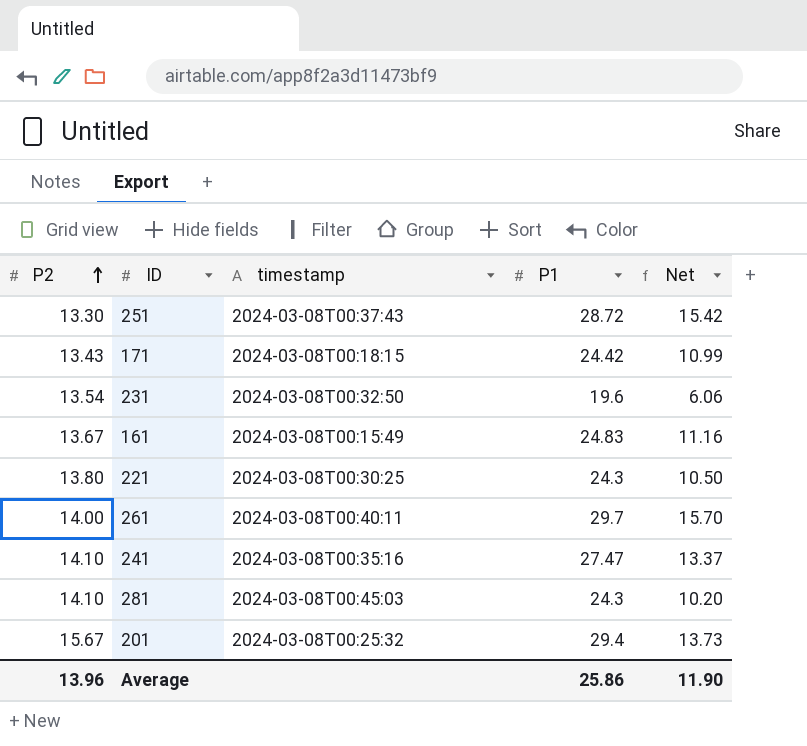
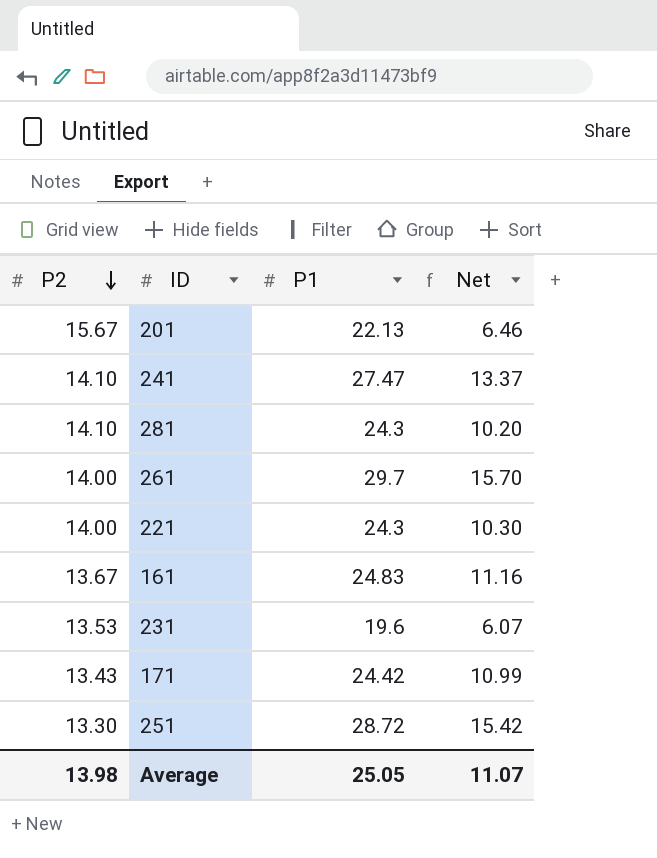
row order: P2 ascending -> P2 descending
column timestamp | position: 3 -> none
201 | P1: 29.4 -> 22.13
201 | Net: 13.73 -> 6.46
221 | P2: 13.80 -> 14.00
221 | Net: 10.50 -> 10.30
231 | P2: 13.54 -> 13.53
231 | Net: 6.06 -> 6.07
Average | P2: 13.96 -> 13.98
Average | P1: 25.86 -> 25.05
Average | Net: 11.90 -> 11.07

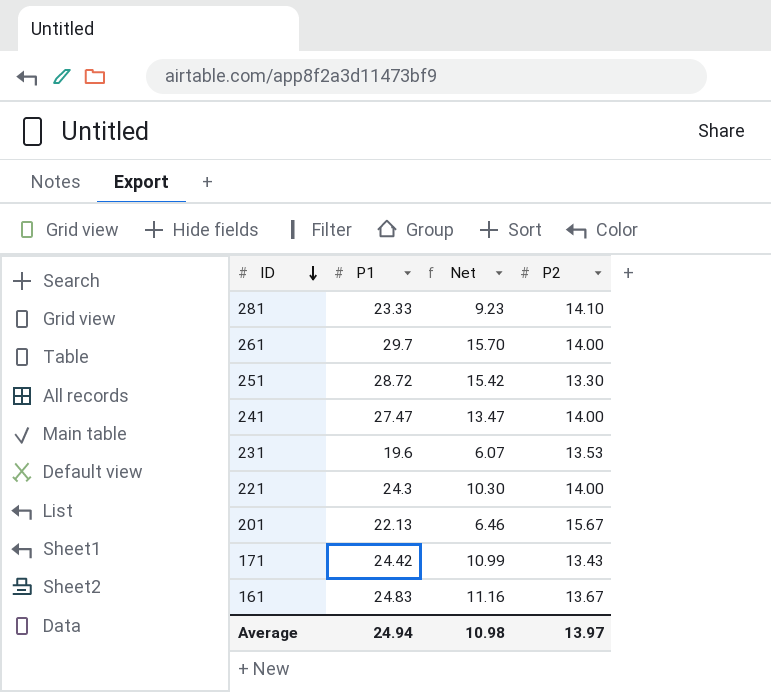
row order: P2 descending -> ID descending
column P2 | position: 1 -> 4
281 | P1: 24.3 -> 23.33
281 | Net: 10.20 -> 9.23
241 | Net: 13.37 -> 13.47
241 | P2: 14.10 -> 14.00
Average | P1: 25.05 -> 24.94
Average | Net: 11.07 -> 10.98
Average | P2: 13.98 -> 13.97

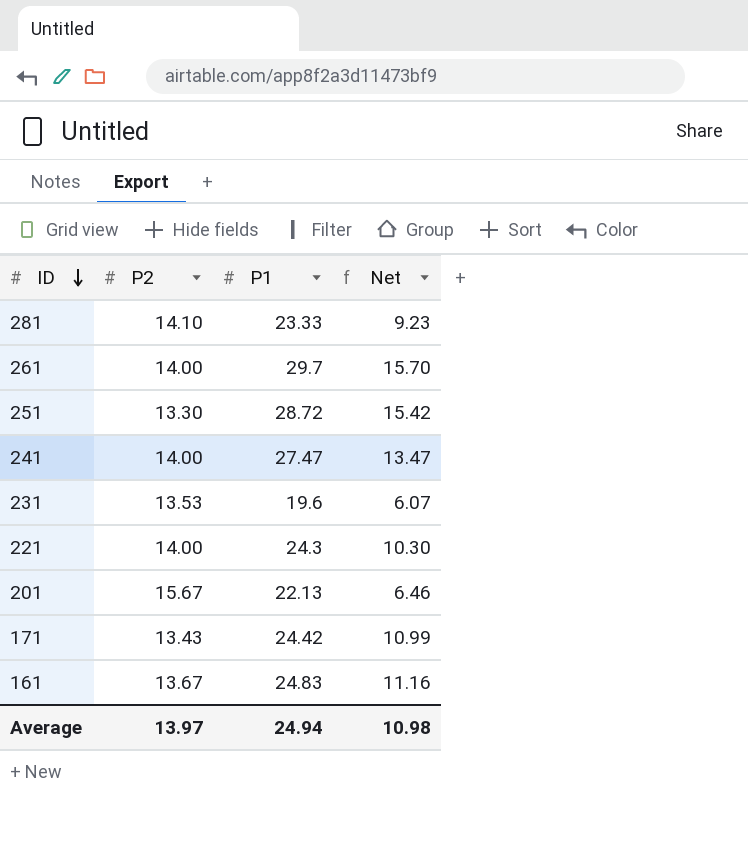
column P2 | position: 4 -> 2

